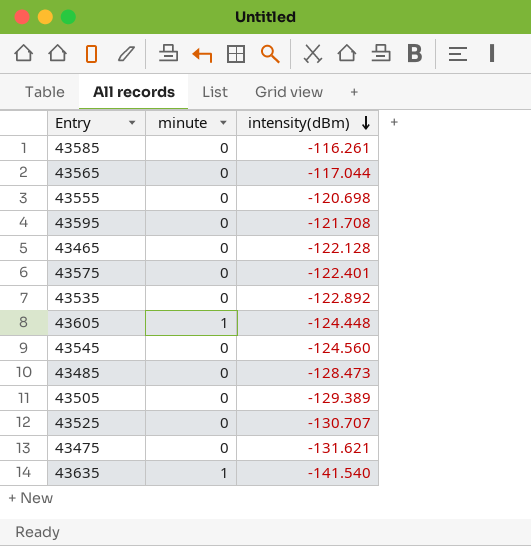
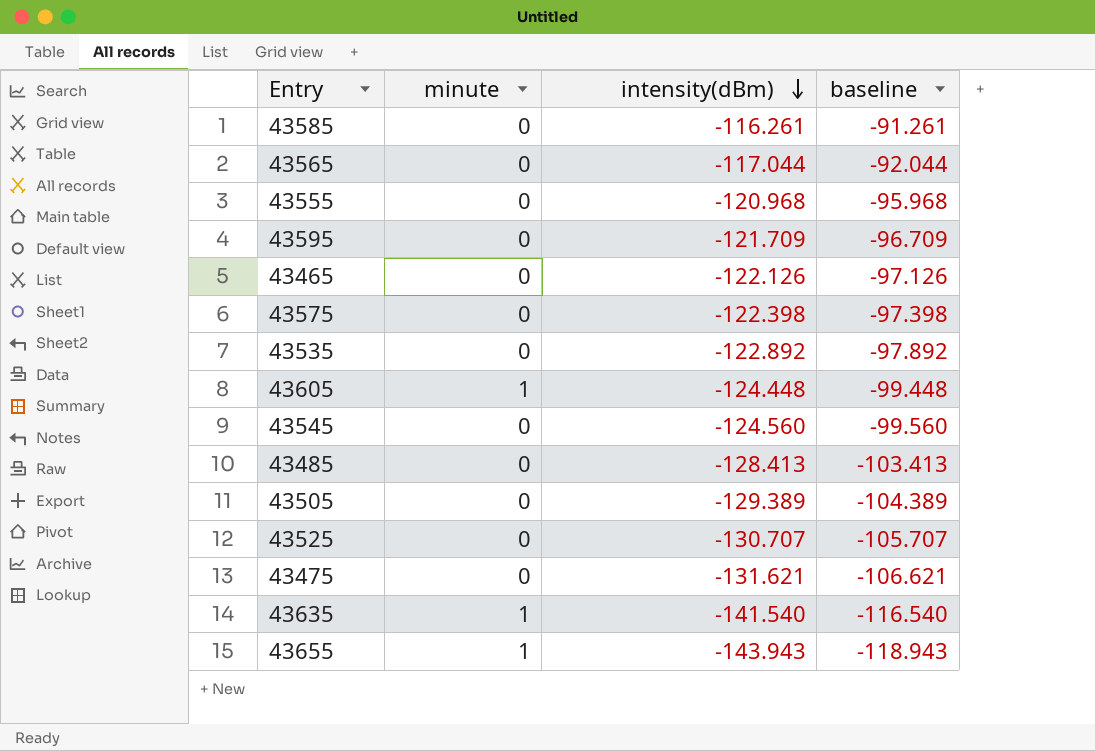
column baseline | formula: none -> [intensity(dBm)] + 25
43555 | intensity(dBm): -120.698 -> -120.968
43595 | intensity(dBm): -121.708 -> -121.709
43465 | intensity(dBm): -122.128 -> -122.126
43575 | intensity(dBm): -122.401 -> -122.398
43485 | intensity(dBm): -128.473 -> -128.413
row 43655: none -> 1 | -143.943 | -118.943

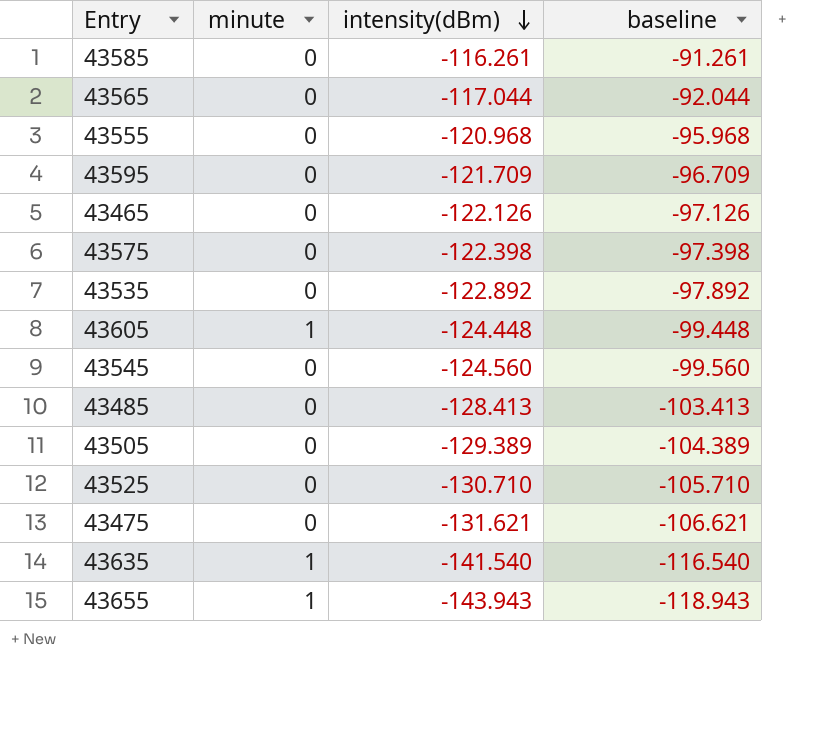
43525 | intensity(dBm): -130.707 -> -130.710
43525 | baseline: -105.707 -> -105.710

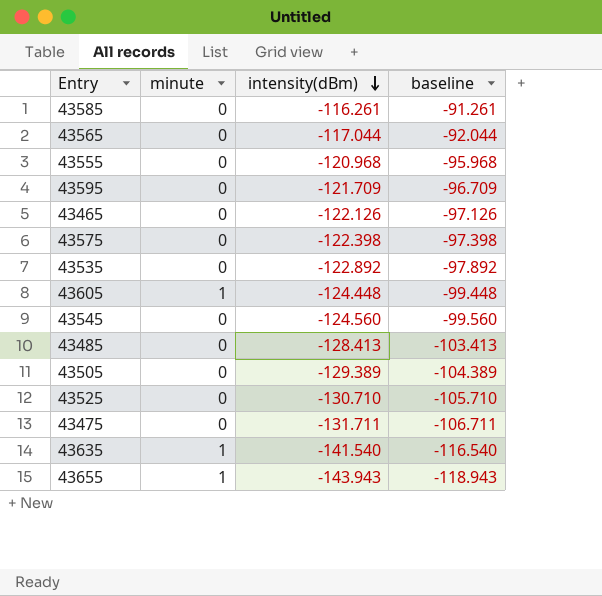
43475 | intensity(dBm): -131.621 -> -131.711
43475 | baseline: -106.621 -> -106.711

